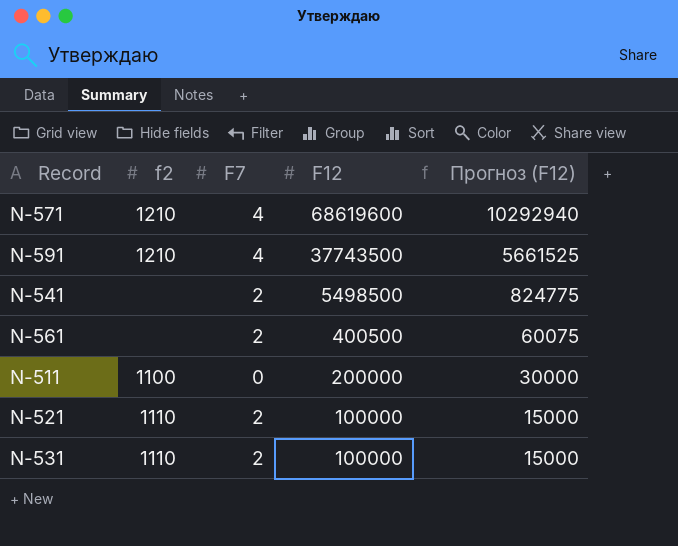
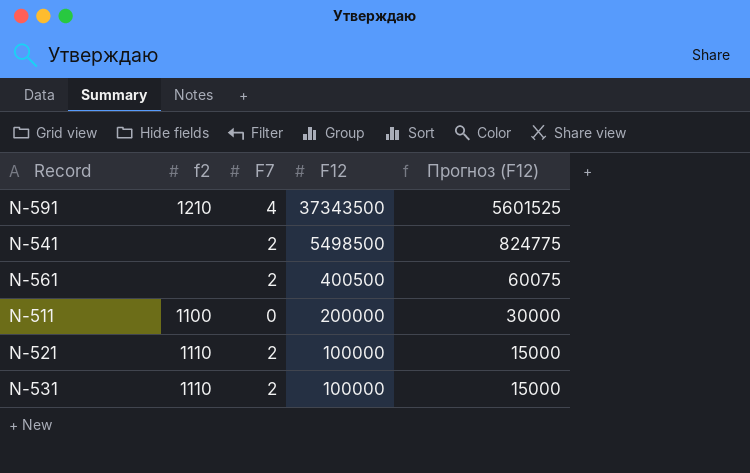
row N-571: 1210 | 4 | 68619600 | 10292940 -> none
N-591 | F12: 37743500 -> 37343500
N-591 | Прогноз (F12): 5661525 -> 5601525

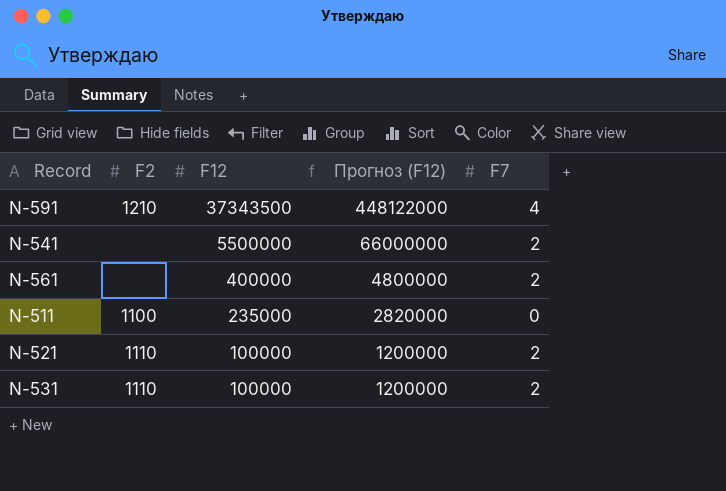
column name: f2 -> F2
column Прогноз (F12) | formula: [F12] * 0,15 -> [F12] * 12
column F7 | position: 3 -> 5
N-541 | F12: 5498500 -> 5500000
N-561 | F12: 400500 -> 400000
N-511 | F12: 200000 -> 235000

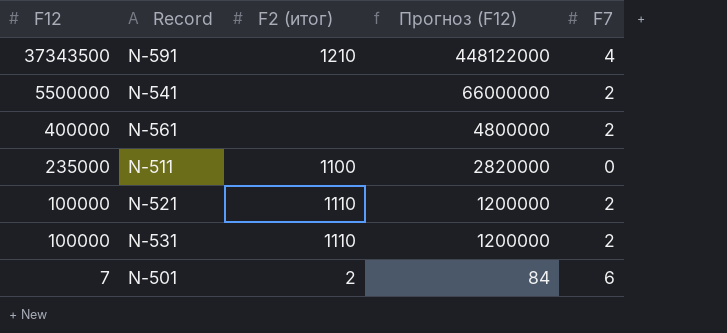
column F12 | position: 3 -> 1
column name: F2 -> F2 (итог)
row N-501: none -> 7 | 2 | 84 | 6

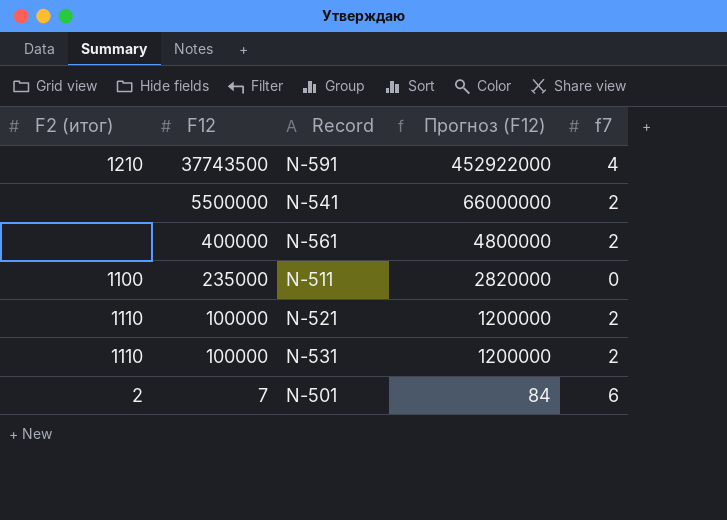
column F2 (итог) | position: 3 -> 1
column name: F7 -> f7
N-591 | F12: 37343500 -> 37743500
N-591 | Прогноз (F12): 448122000 -> 452922000

